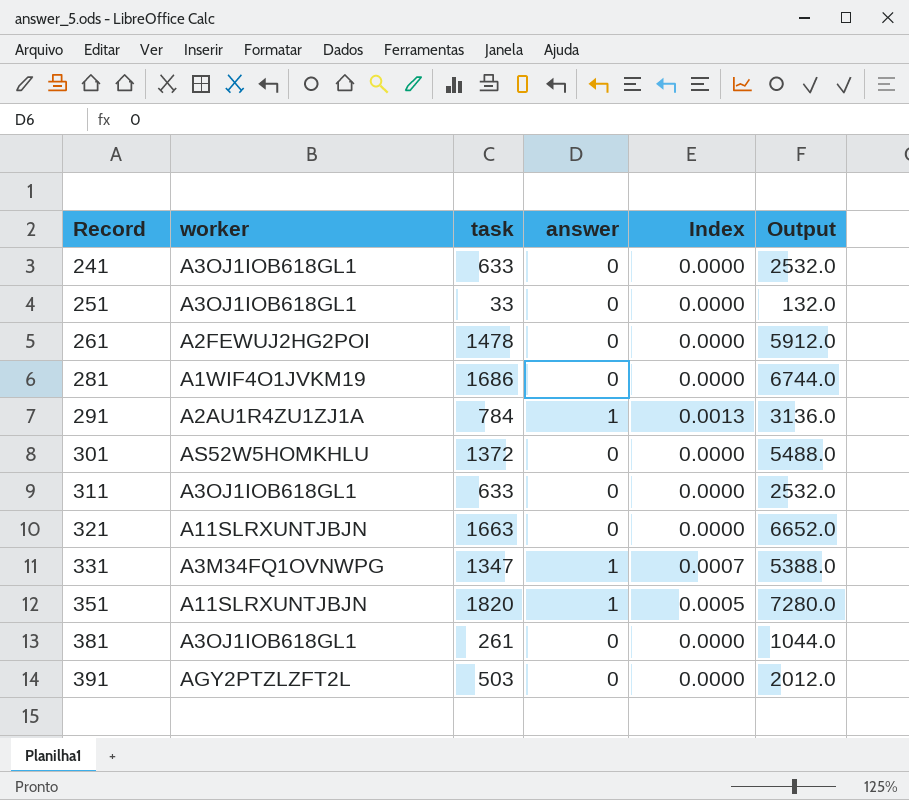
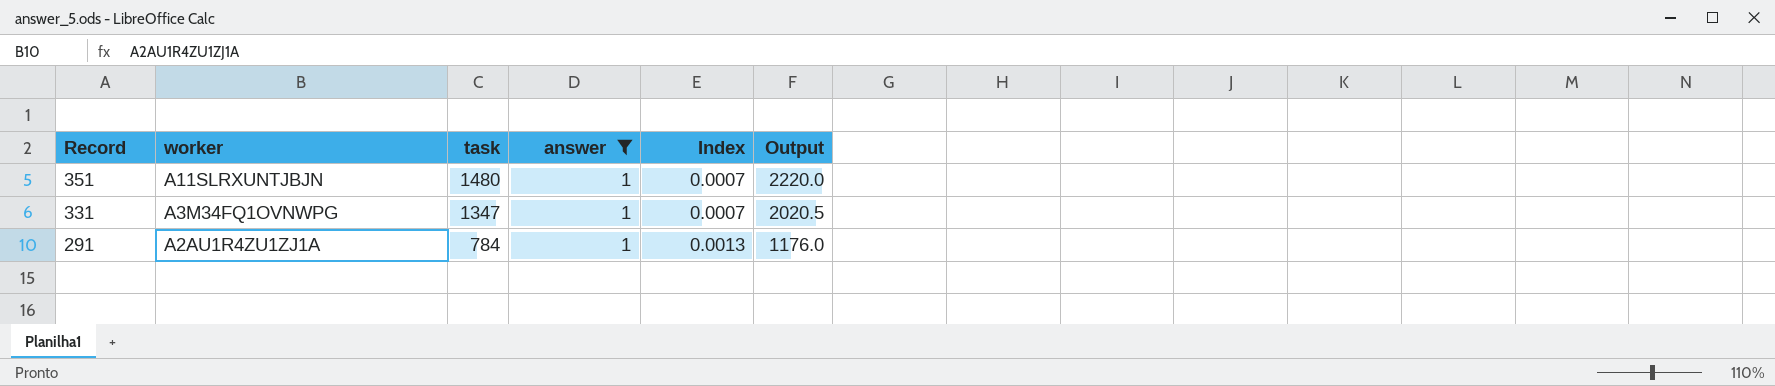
filter: none -> answer = 1
row order: Record ascending -> Record descending
column Output | formula: [task] * 4 -> [task] * 1.5
351 | task: 1820 -> 1480
351 | Index: 0.0005 -> 0.0007

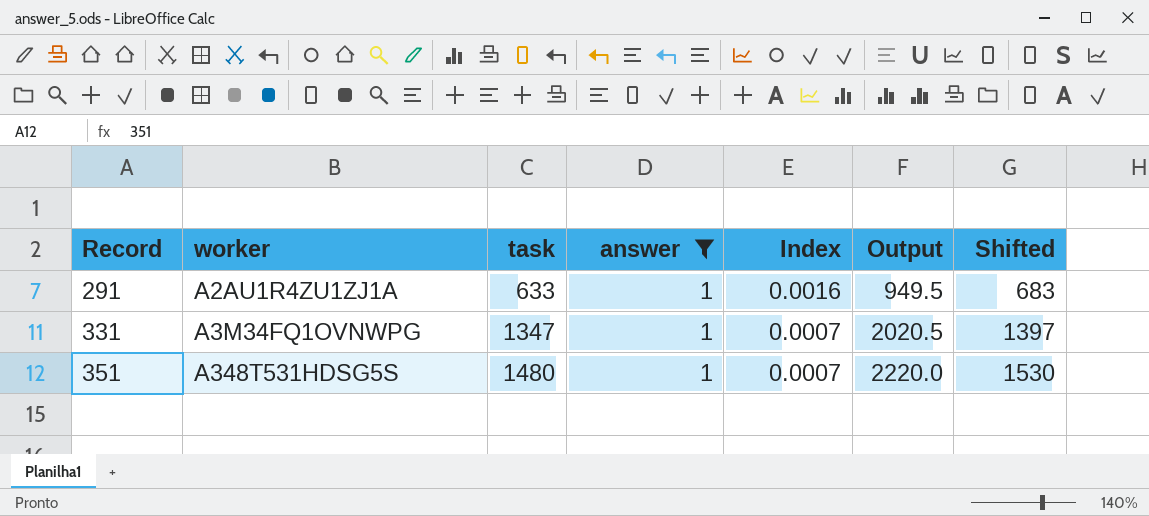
row order: Record descending -> Record ascending
column Shifted | formula: none -> [task] + 50
291 | task: 784 -> 633
291 | Index: 0.0013 -> 0.0016
291 | Output: 1176.0 -> 949.5
351 | worker: A11SLRXUNTJBJN -> A348T531HDSG5S

